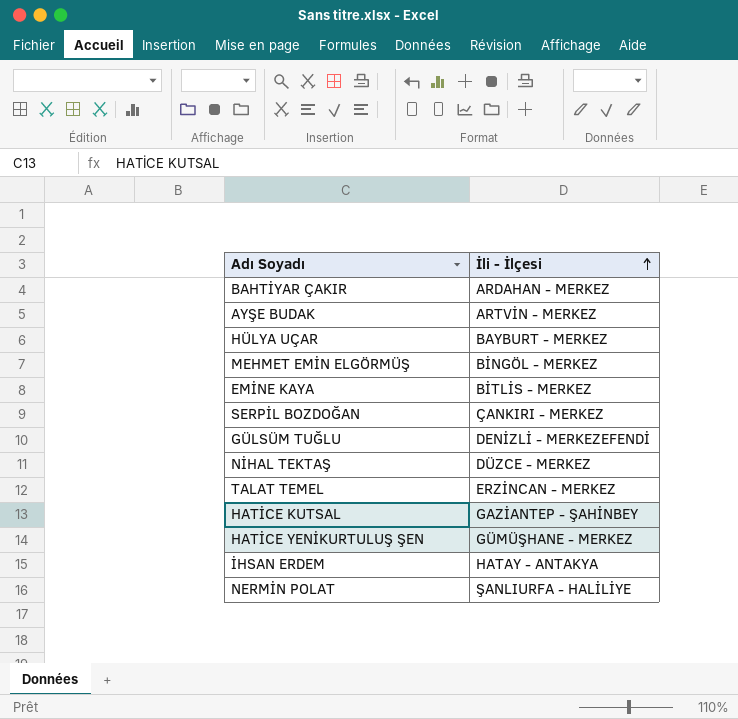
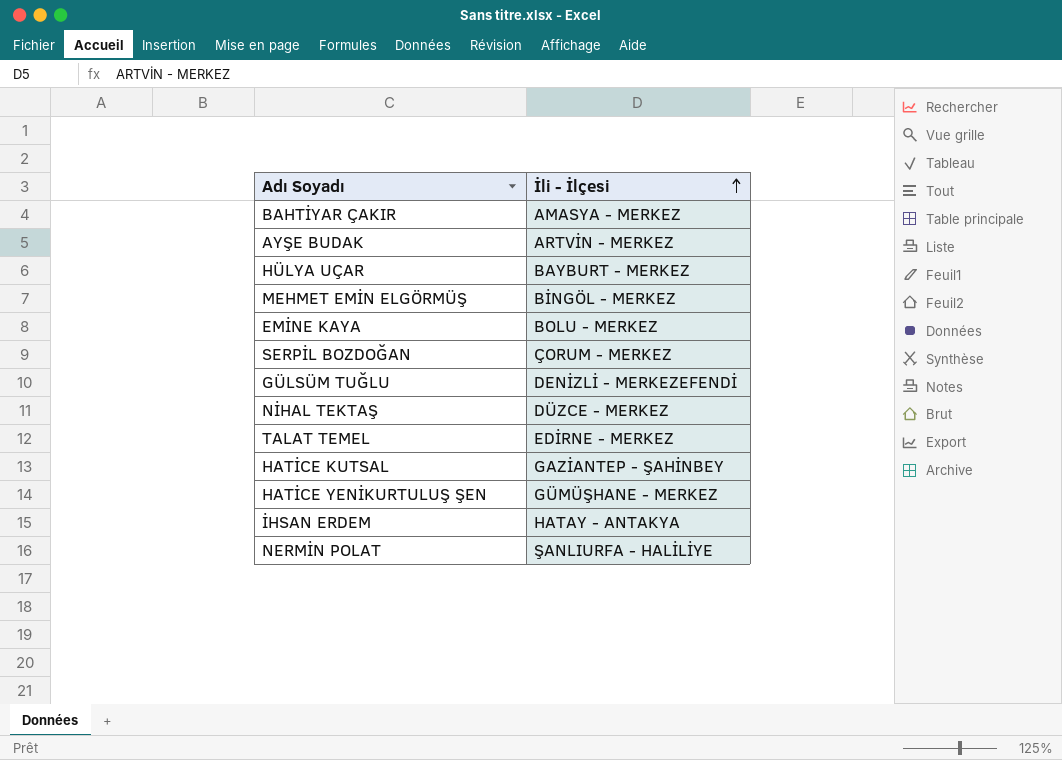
BAHTİYAR ÇAKIR | İli - İlçesi: ARDAHAN - MERKEZ -> AMASYA - MERKEZ
EMİNE KAYA | İli - İlçesi: BİTLİS - MERKEZ -> BOLU - MERKEZ
SERPİL BOZDOĞAN | İli - İlçesi: ÇANKIRI - MERKEZ -> ÇORUM - MERKEZ
TALAT TEMEL | İli - İlçesi: ERZİNCAN - MERKEZ -> EDİRNE - MERKEZ

